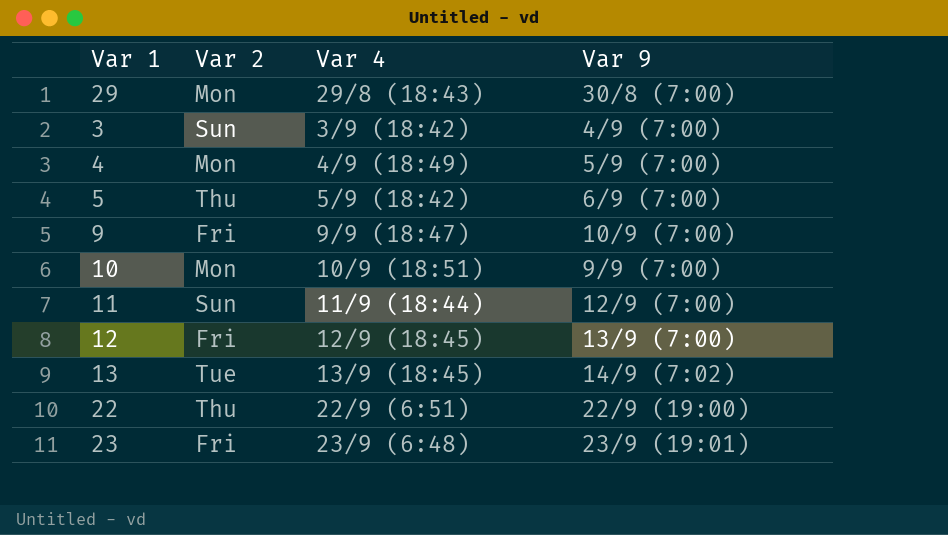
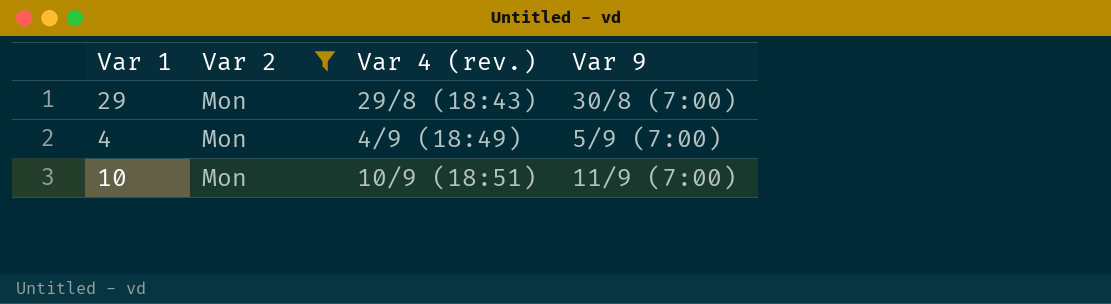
filter: none -> Var 2 = Mon
column name: Var 4 -> Var 4 (rev.)
10 | Var 9: 9/9 (7:00) -> 11/9 (7:00)

